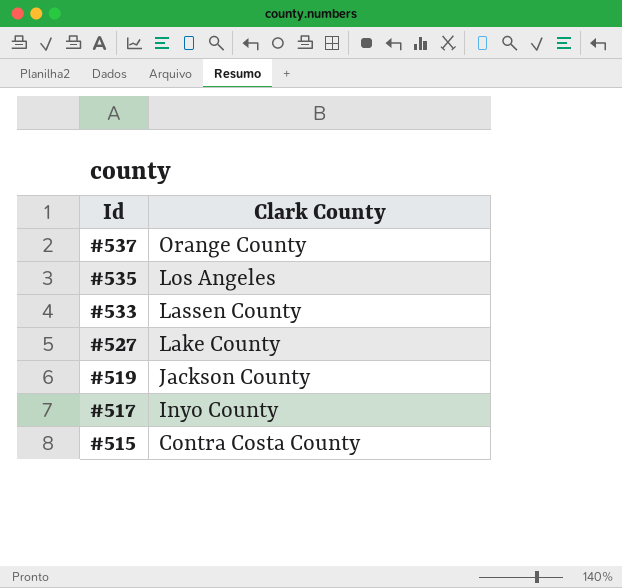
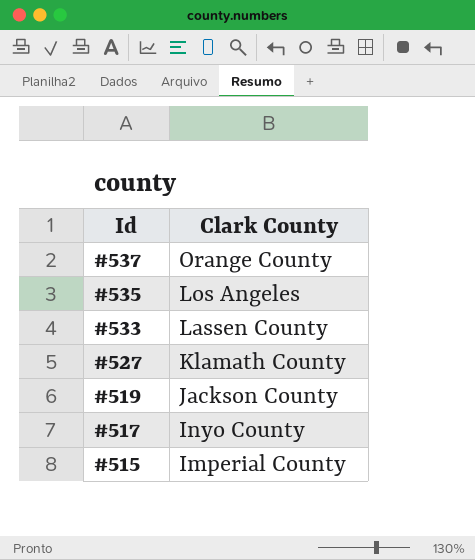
#527 | Clark County: Lake County -> Klamath County
#515 | Clark County: Contra Costa County -> Imperial County

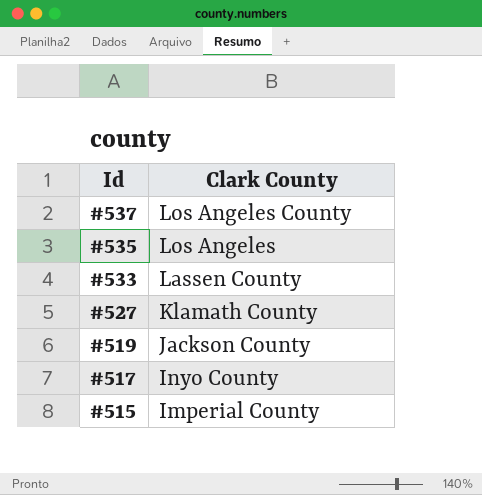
#537 | Clark County: Orange County -> Los Angeles County

